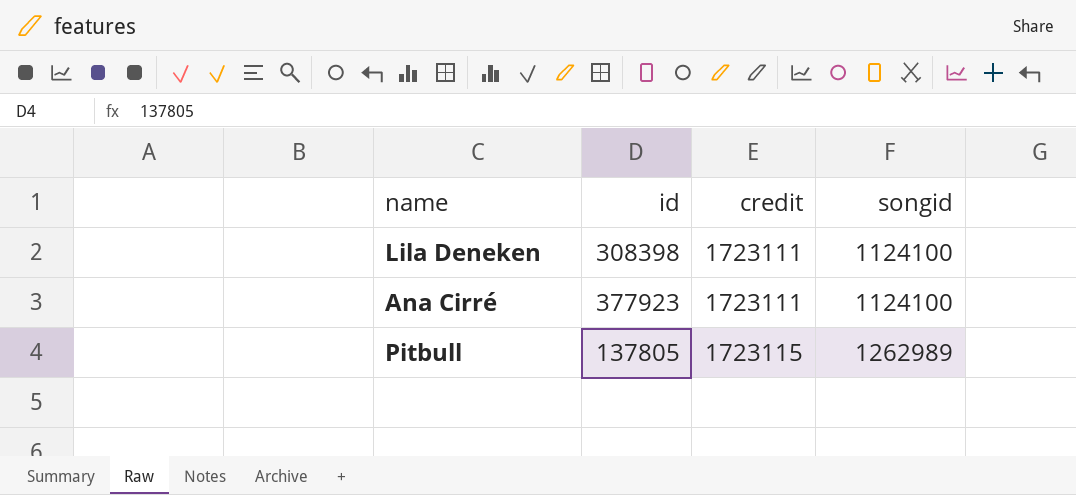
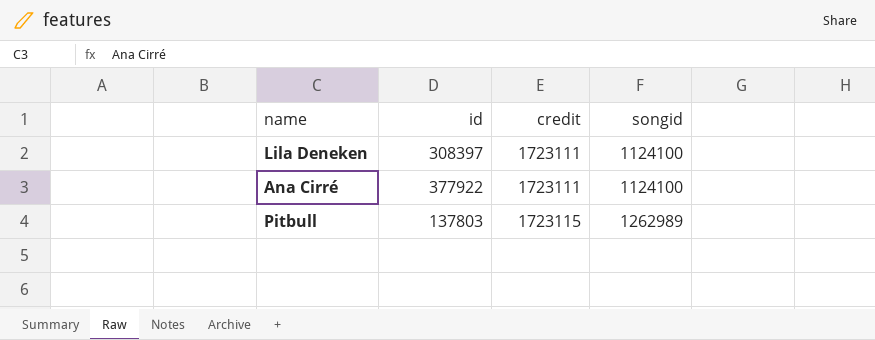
Lila Deneken | id: 308398 -> 308397
Ana Cirré | id: 377923 -> 377922
Pitbull | id: 137805 -> 137803

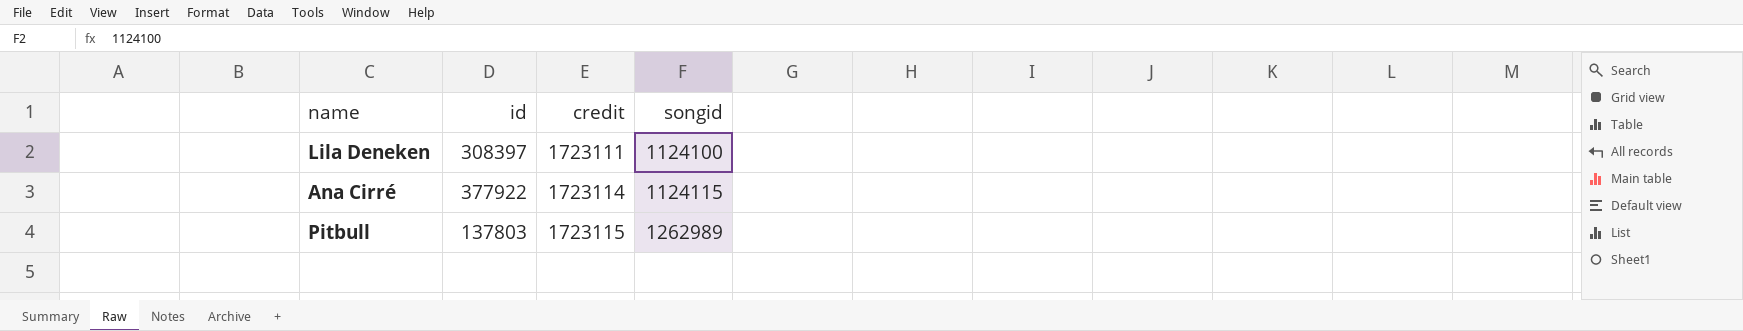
Ana Cirré | credit: 1723111 -> 1723114
Ana Cirré | songid: 1124100 -> 1124115

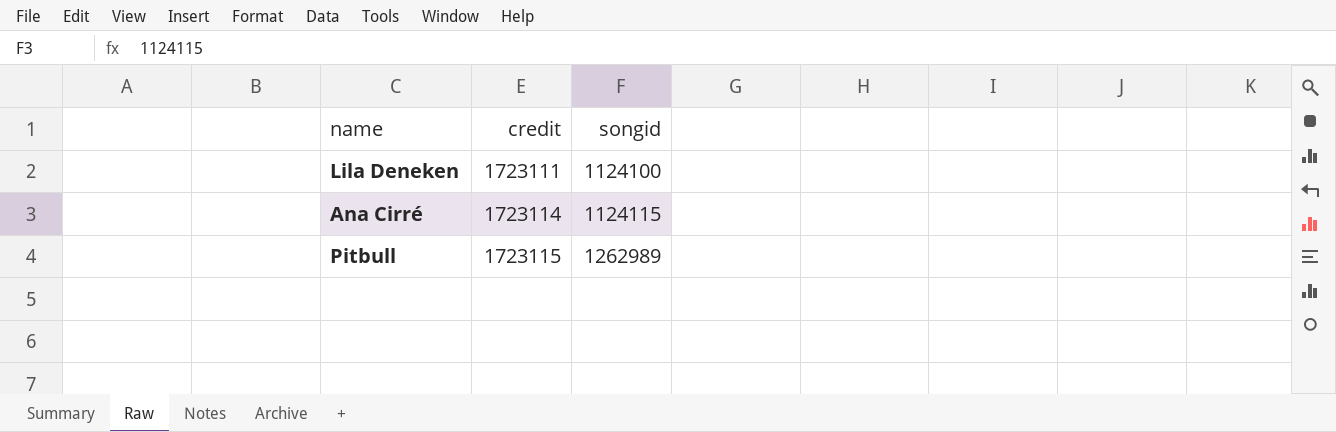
column id | position: 2 -> none

